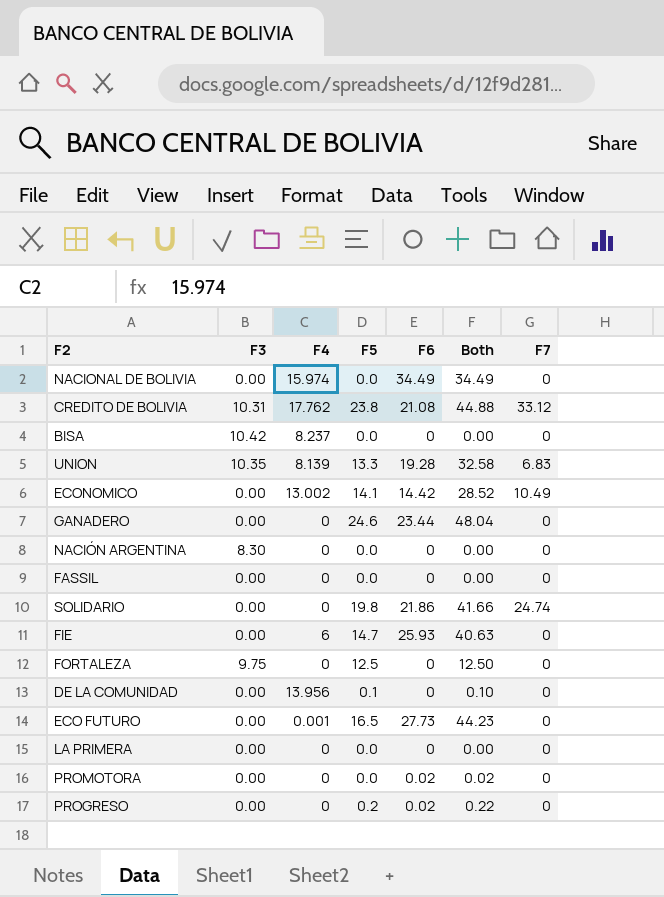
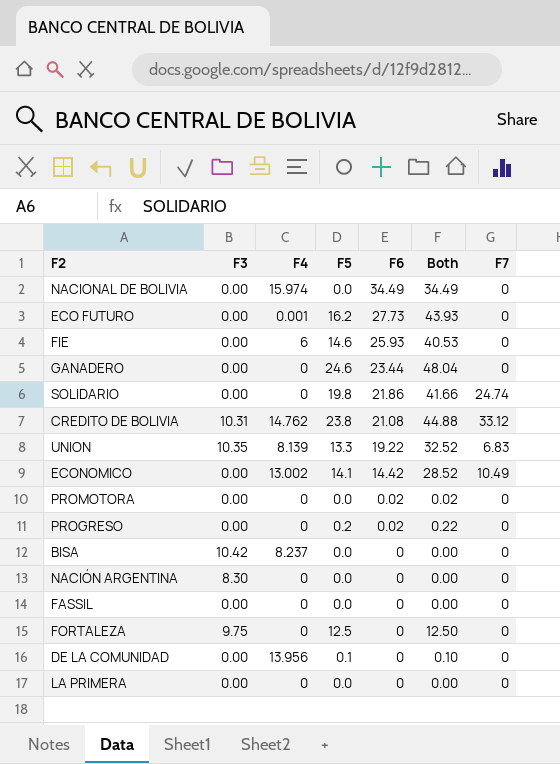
row order: none -> F6 descending
ECO FUTURO | F5: 16.5 -> 16.2
ECO FUTURO | Both: 44.23 -> 43.93
FIE | F5: 14.7 -> 14.6
FIE | Both: 40.63 -> 40.53
CREDITO DE BOLIVIA | F4: 17.762 -> 14.762
UNION | F6: 19.28 -> 19.22
UNION | Both: 32.58 -> 32.52

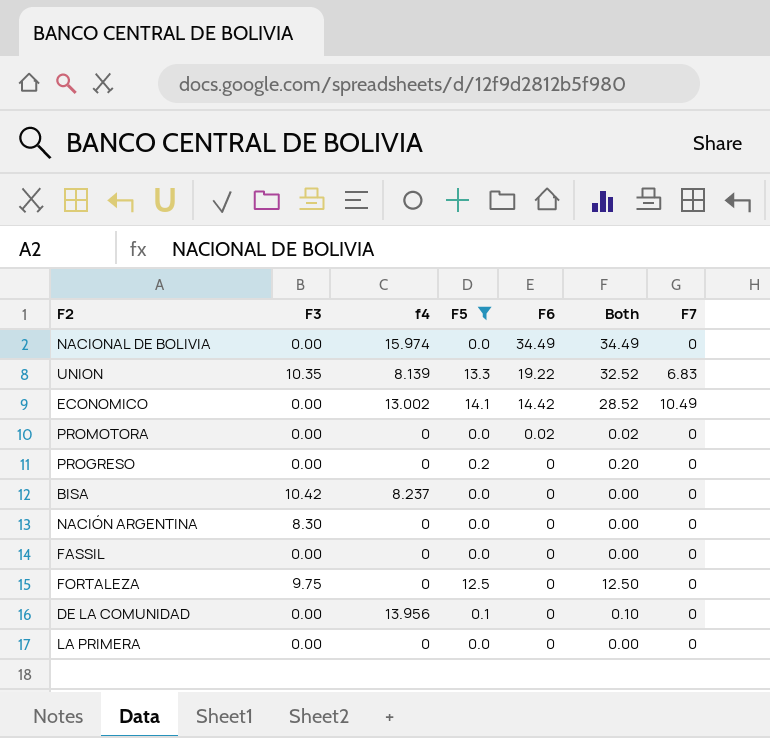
filter: none -> F5 <= 14.1
column name: F4 -> f4
PROGRESO | F6: 0.02 -> 0
PROGRESO | Both: 0.22 -> 0.20

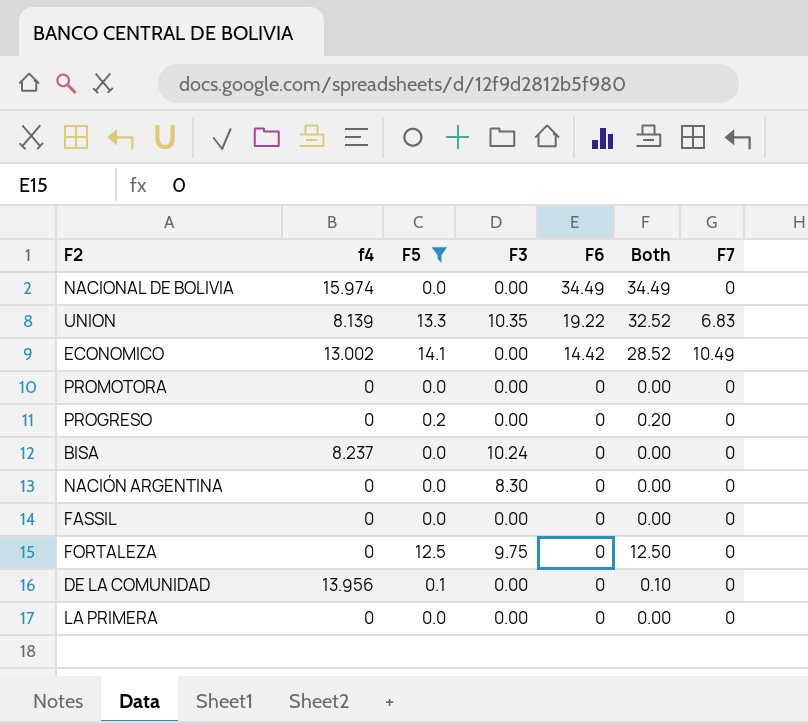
column F3 | position: 2 -> 4
PROMOTORA | F6: 0.02 -> 0
PROMOTORA | Both: 0.02 -> 0.00
BISA | F3: 10.42 -> 10.24

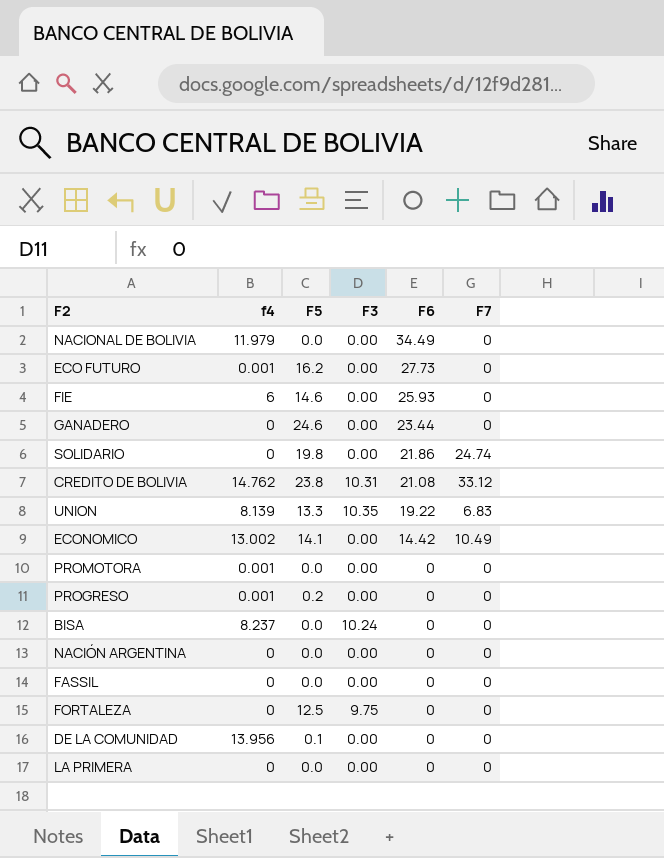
filter: F5 <= 14.1 -> none
column Both | formula: [F5] + [F6] -> none
NACIONAL DE BOLIVIA | f4: 15.974 -> 11.979
PROMOTORA | f4: 0 -> 0.001
PROGRESO | f4: 0 -> 0.001
NACIÓN ARGENTINA | F3: 8.30 -> 0.00

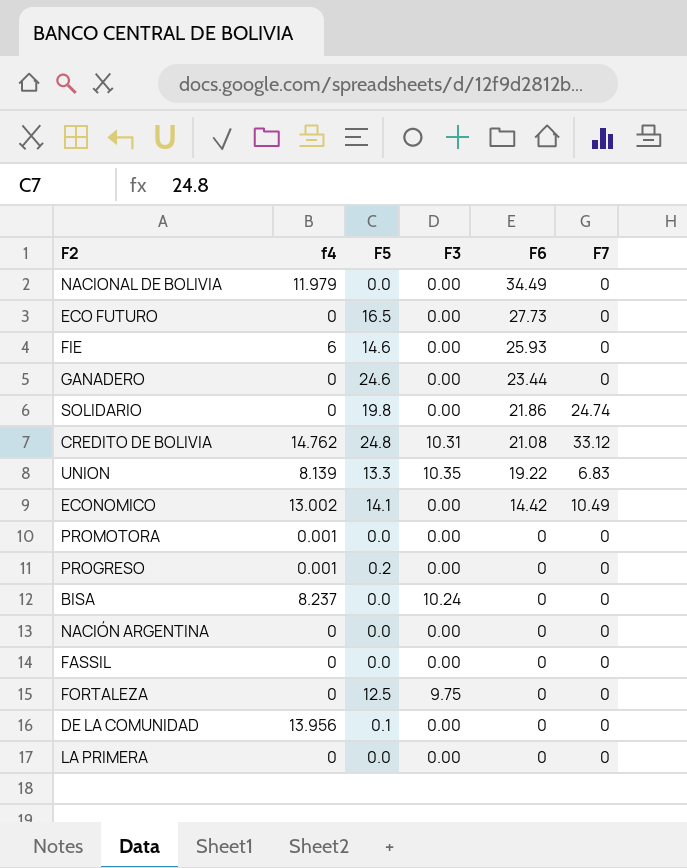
ECO FUTURO | f4: 0.001 -> 0
ECO FUTURO | F5: 16.2 -> 16.5
CREDITO DE BOLIVIA | F5: 23.8 -> 24.8

